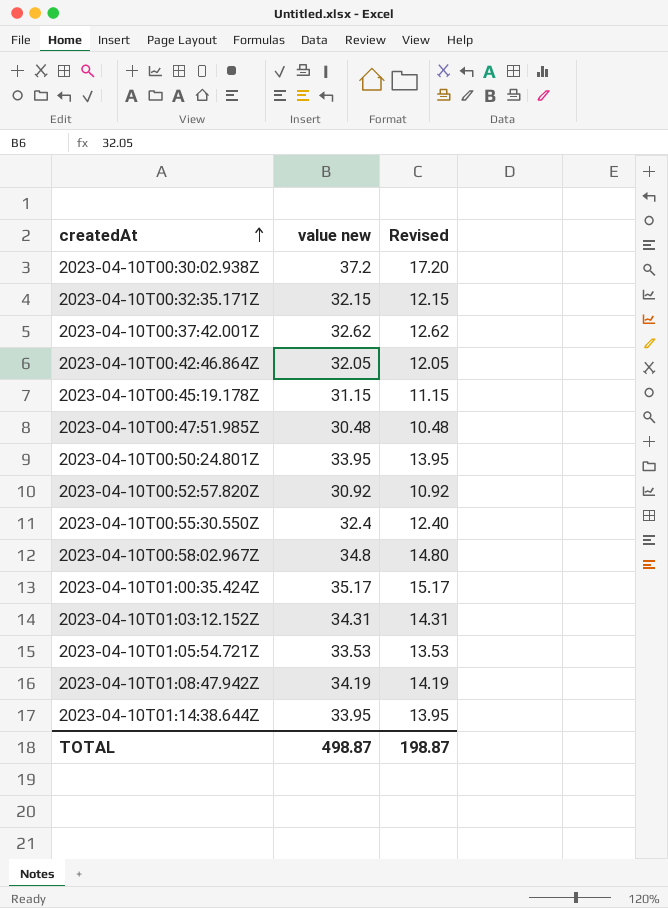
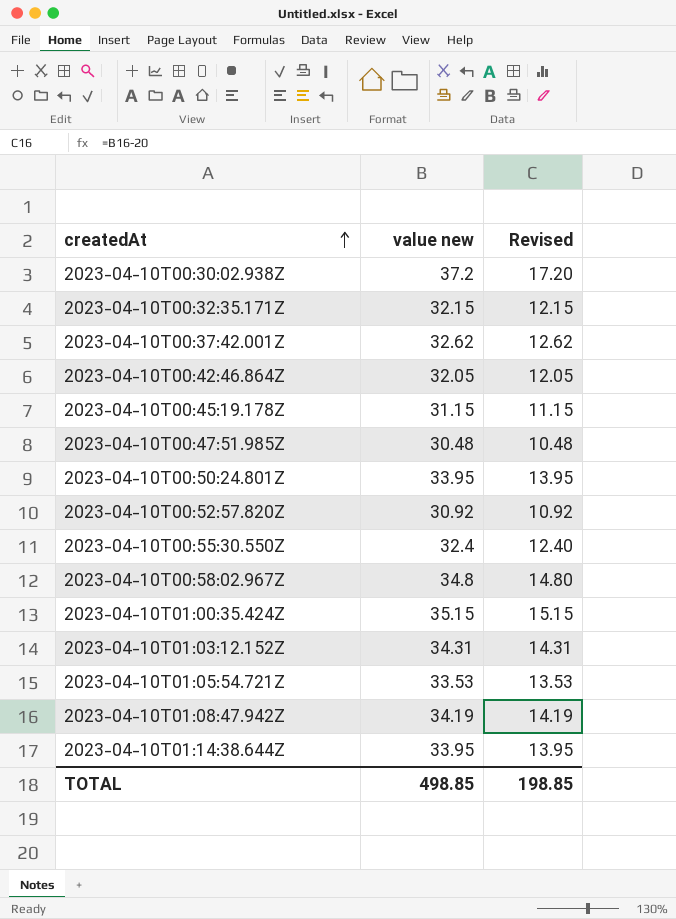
2023-04-10T01:00:35.424Z | value new: 35.17 -> 35.15
2023-04-10T01:00:35.424Z | Revised: 15.17 -> 15.15
TOTAL | value new: 498.87 -> 498.85
TOTAL | Revised: 198.87 -> 198.85

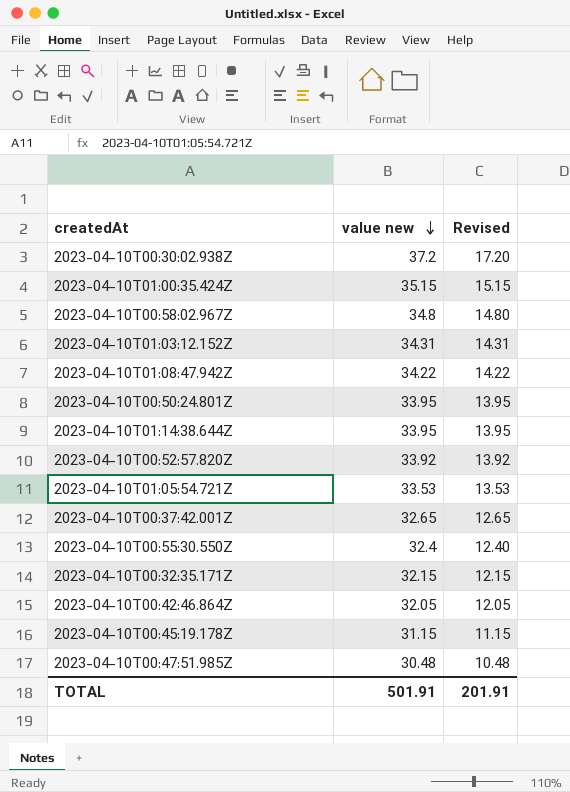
row order: createdAt ascending -> value new descending
2023-04-10T01:08:47.942Z | value new: 34.19 -> 34.22
2023-04-10T01:08:47.942Z | Revised: 14.19 -> 14.22
2023-04-10T00:52:57.820Z | value new: 30.92 -> 33.92
2023-04-10T00:52:57.820Z | Revised: 10.92 -> 13.92
2023-04-10T00:37:42.001Z | value new: 32.62 -> 32.65
2023-04-10T00:37:42.001Z | Revised: 12.62 -> 12.65
TOTAL | value new: 498.85 -> 501.91
TOTAL | Revised: 198.85 -> 201.91

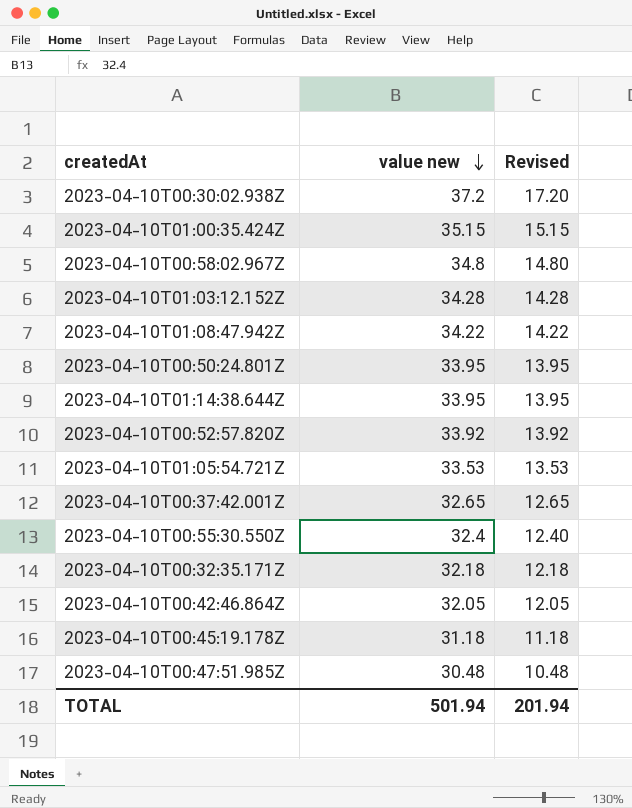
2023-04-10T01:03:12.152Z | value new: 34.31 -> 34.28
2023-04-10T01:03:12.152Z | Revised: 14.31 -> 14.28
2023-04-10T00:32:35.171Z | value new: 32.15 -> 32.18
2023-04-10T00:32:35.171Z | Revised: 12.15 -> 12.18
2023-04-10T00:45:19.178Z | value new: 31.15 -> 31.18
2023-04-10T00:45:19.178Z | Revised: 11.15 -> 11.18
TOTAL | value new: 501.91 -> 501.94
TOTAL | Revised: 201.91 -> 201.94

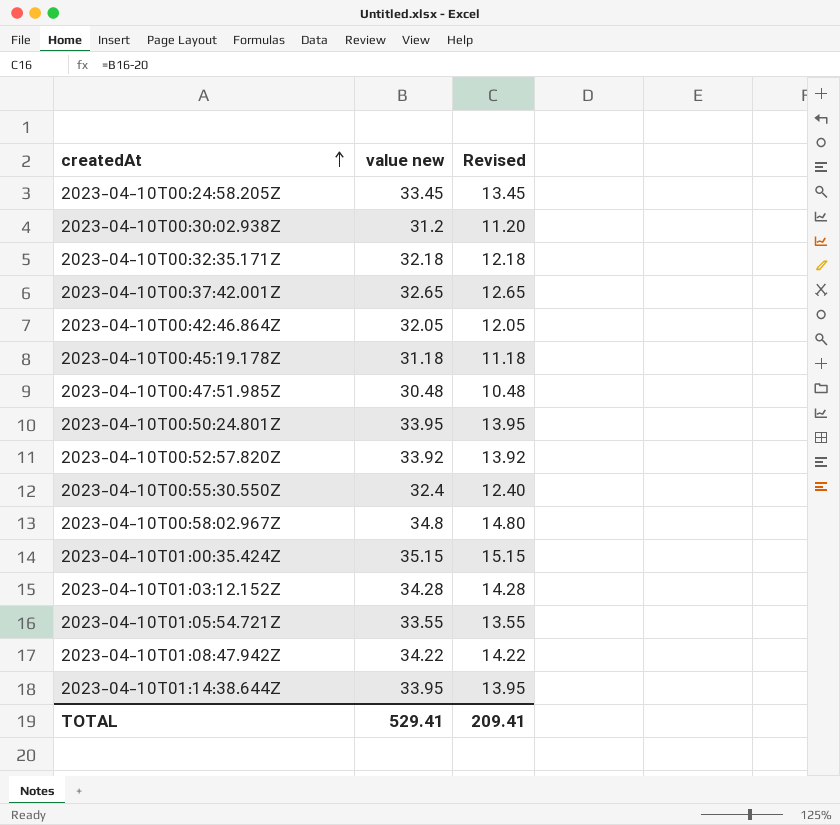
row order: value new descending -> createdAt ascending
row 2023-04-10T00:24:58.205Z: none -> 33.45 | 13.45
2023-04-10T00:30:02.938Z | value new: 37.2 -> 31.2
2023-04-10T00:30:02.938Z | Revised: 17.20 -> 11.20
2023-04-10T01:05:54.721Z | value new: 33.53 -> 33.55
2023-04-10T01:05:54.721Z | Revised: 13.53 -> 13.55
TOTAL | value new: 501.94 -> 529.41
TOTAL | Revised: 201.94 -> 209.41

